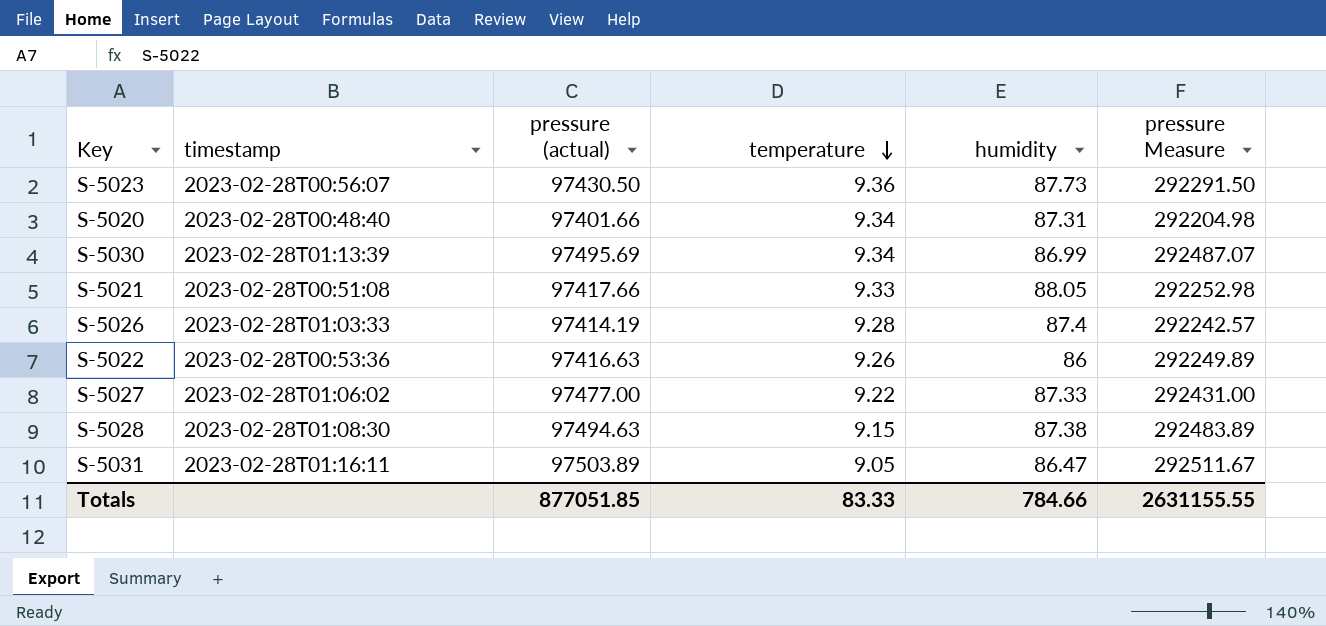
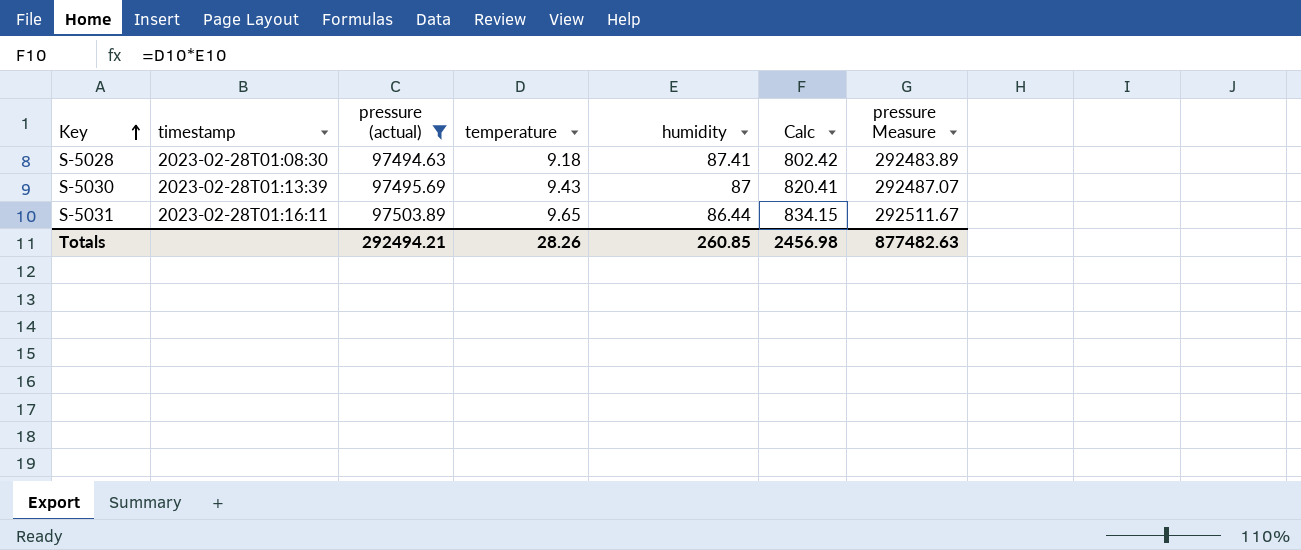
filter: none -> pressure (actual) >= 97494.63
row order: temperature descending -> Key ascending
column Calc | formula: none -> [temperature] * [humidity]
S-5028 | temperature: 9.15 -> 9.18
S-5028 | humidity: 87.38 -> 87.41
S-5030 | temperature: 9.34 -> 9.43
S-5030 | humidity: 86.99 -> 87
S-5031 | temperature: 9.05 -> 9.65
S-5031 | humidity: 86.47 -> 86.44
Totals | pressure (actual): 877051.85 -> 292494.21
Totals | temperature: 83.33 -> 28.26
Totals | humidity: 784.66 -> 260.85
Totals | pressure Measure: 2631155.55 -> 877482.63

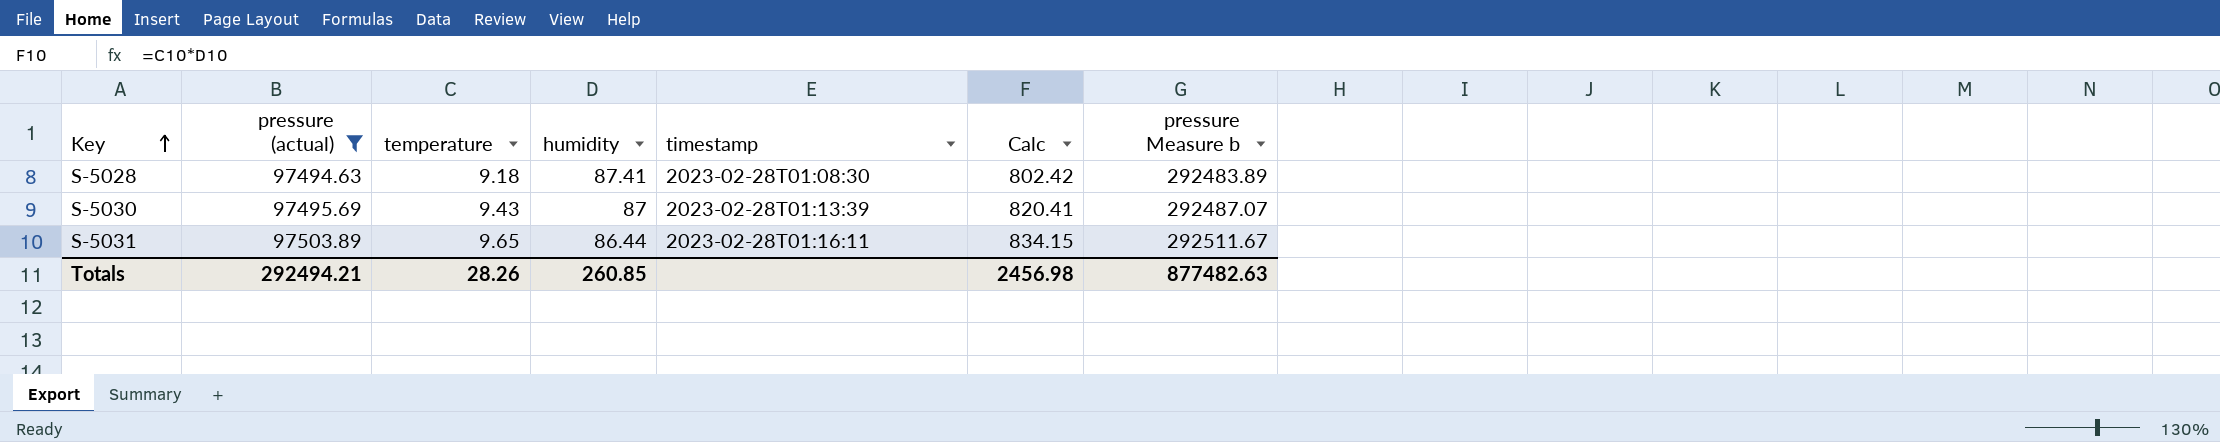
column timestamp | position: 2 -> 5
column name: pressure Measure -> pressure Measure b

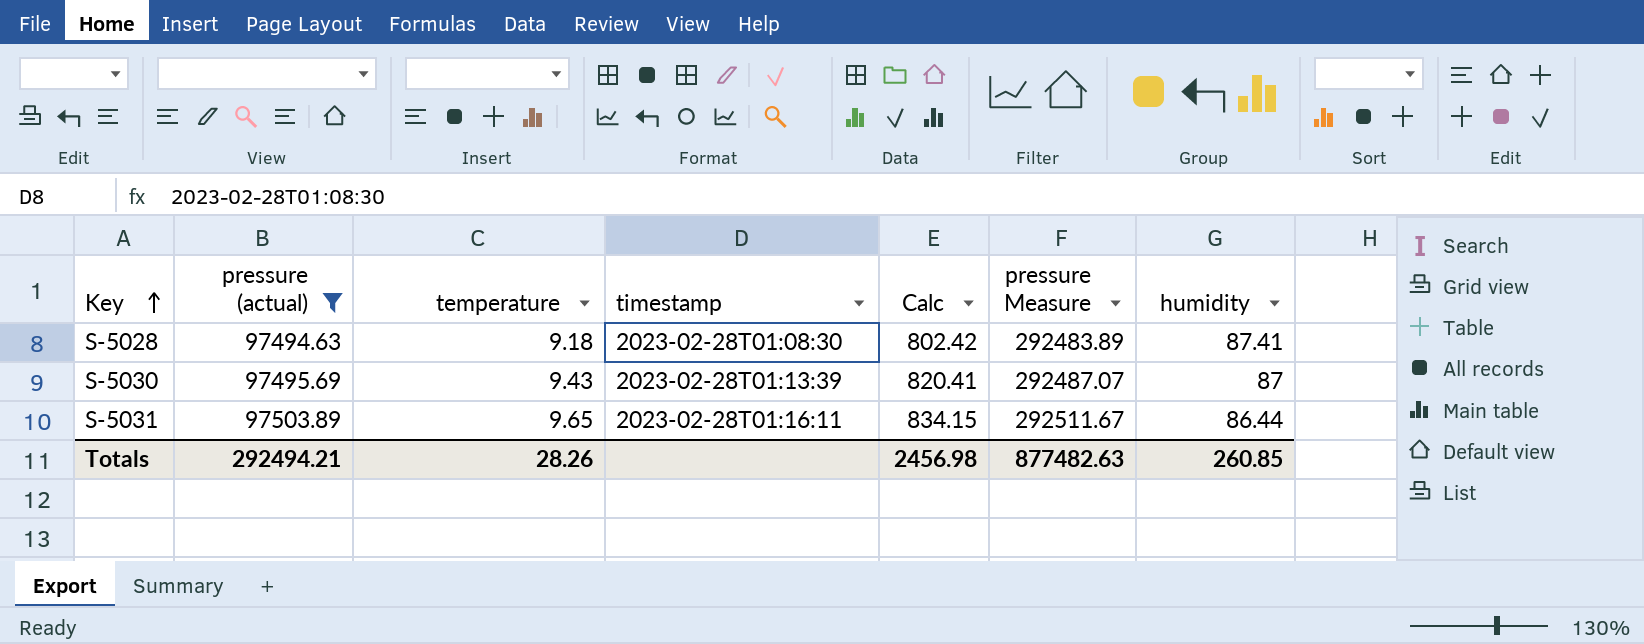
column name: pressure Measure b -> pressure Measure
column humidity | position: 4 -> 7

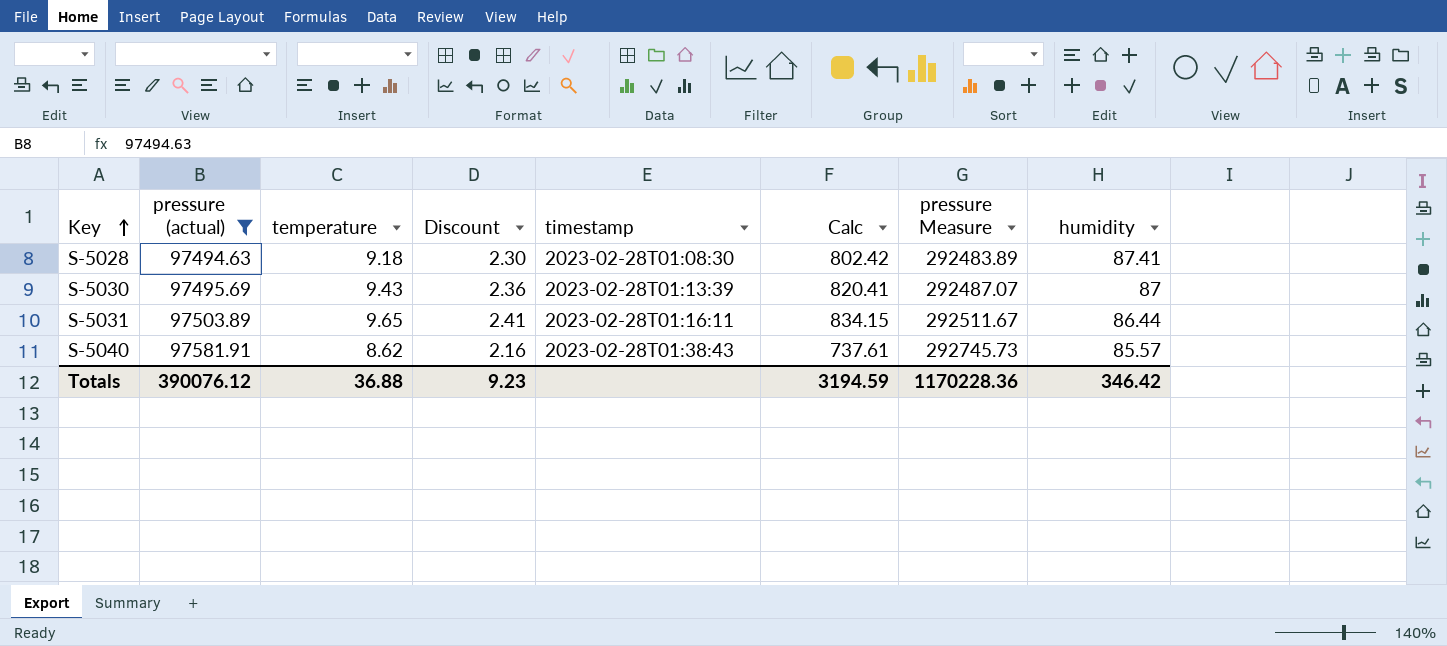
column Discount | formula: none -> [temperature] * 0.25
row S-5040: none -> 97581.91 | 8.62 | 2.16 | 2023-02-28T01:38:43 | 737.61 | 292745.73 | 85.57
Totals | pressure (actual): 292494.21 -> 390076.12
Totals | temperature: 28.26 -> 36.88
Totals | Calc: 2456.98 -> 3194.59
Totals | pressure Measure: 877482.63 -> 1170228.36
Totals | humidity: 260.85 -> 346.42

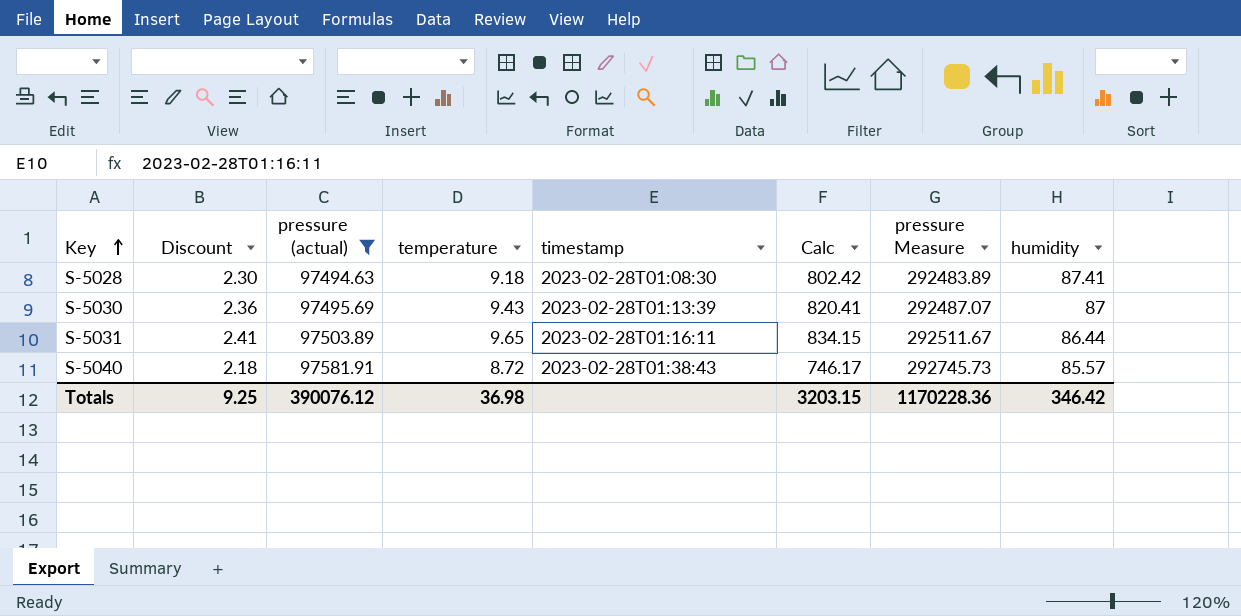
column Discount | position: 4 -> 2
S-5040 | Discount: 2.16 -> 2.18
S-5040 | temperature: 8.62 -> 8.72
S-5040 | Calc: 737.61 -> 746.17
Totals | Discount: 9.23 -> 9.25
Totals | temperature: 36.88 -> 36.98
Totals | Calc: 3194.59 -> 3203.15

